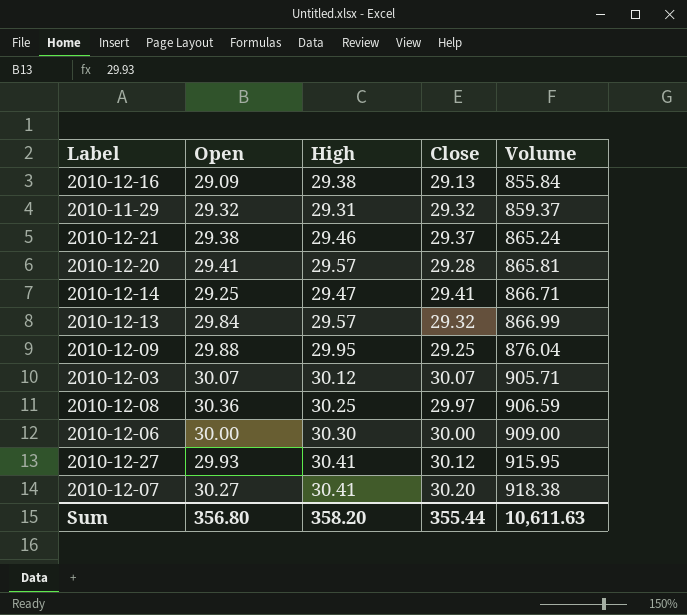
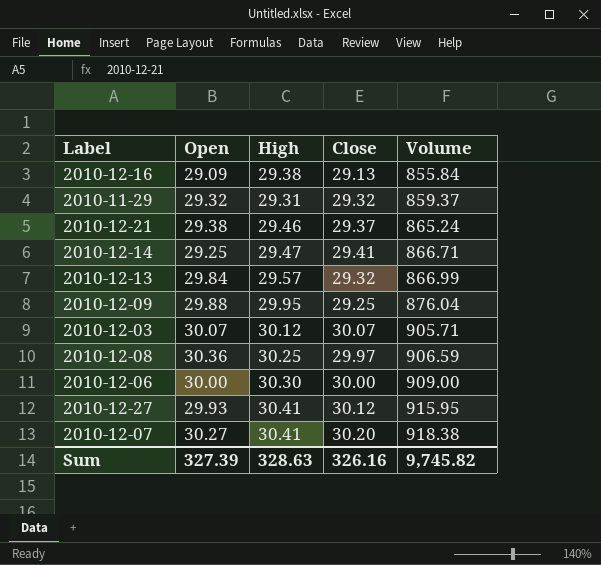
row 2010-12-20: 29.41 | 29.57 | 29.28 | 865.81 -> none
Sum | Open: 356.80 -> 327.39
Sum | High: 358.20 -> 328.63
Sum | Close: 355.44 -> 326.16
Sum | Volume: 10,611.63 -> 9,745.82

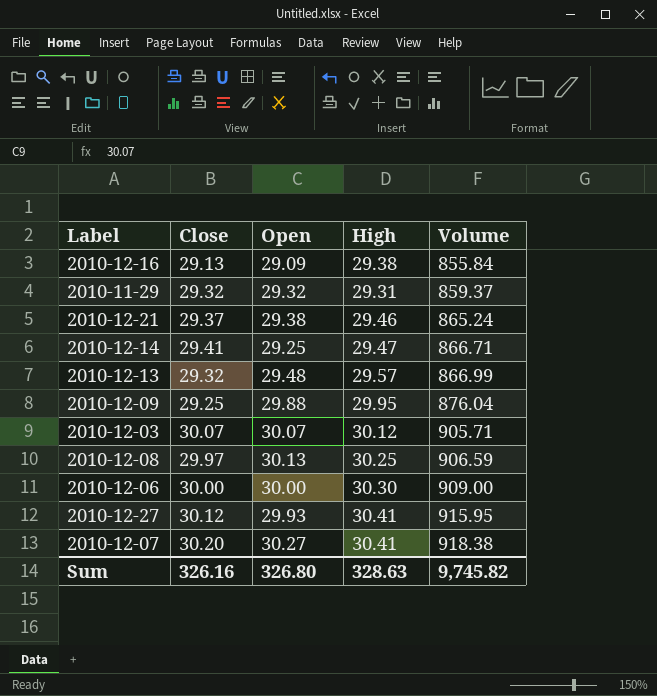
column Close | position: 4 -> 2
2010-12-13 | Open: 29.84 -> 29.48
2010-12-08 | Open: 30.36 -> 30.13
Sum | Open: 327.39 -> 326.80

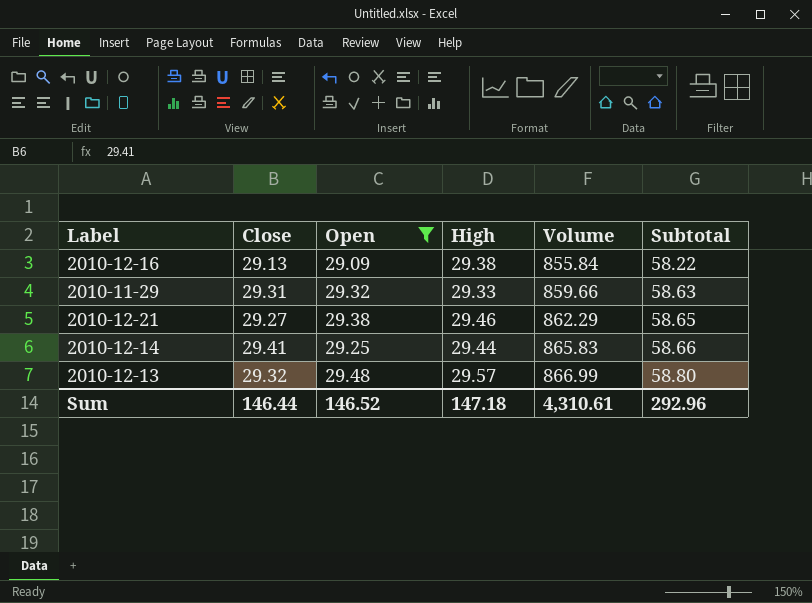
filter: none -> Open <= 29.48
column Subtotal | formula: none -> [Close] + [Open]
2010-11-29 | Close: 29.32 -> 29.31
2010-11-29 | High: 29.31 -> 29.33
2010-11-29 | Volume: 859.37 -> 859.66
2010-12-21 | Close: 29.37 -> 29.27
2010-12-21 | Volume: 865.24 -> 862.29
2010-12-14 | High: 29.47 -> 29.44
2010-12-14 | Volume: 866.71 -> 865.83
Sum | Close: 326.16 -> 146.44
Sum | Open: 326.80 -> 146.52
Sum | High: 328.63 -> 147.18
Sum | Volume: 9,745.82 -> 4,310.61

